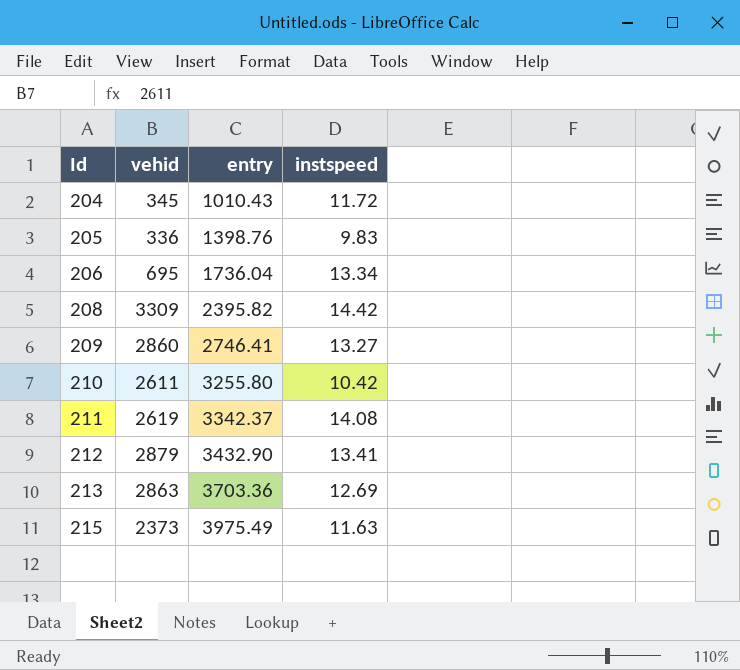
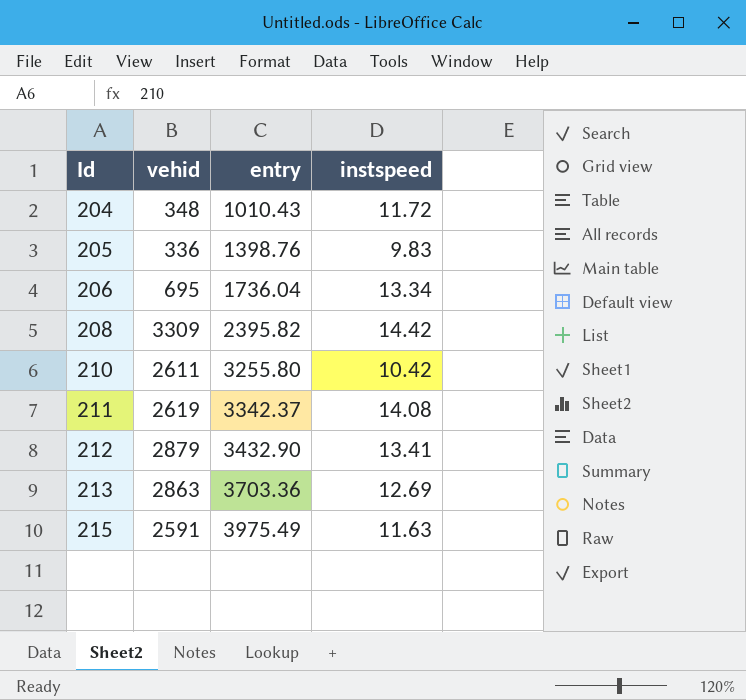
row 209: 2860 | 2746.41 | 13.27 -> none
204 | vehid: 345 -> 348
215 | vehid: 2373 -> 2591

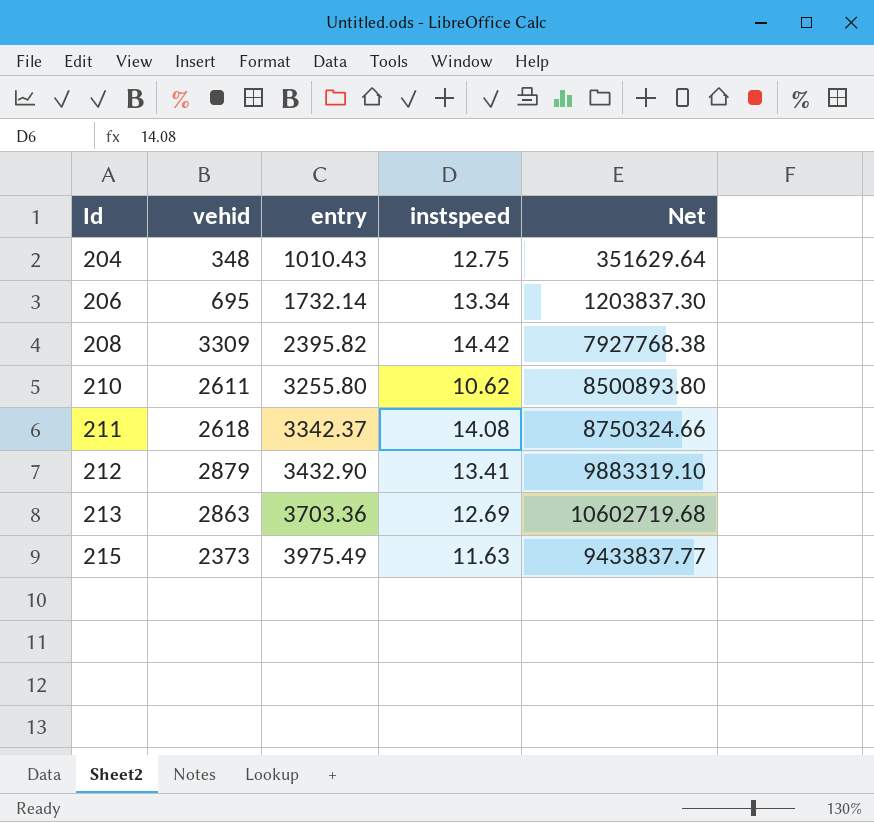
column Net | formula: none -> [vehid] * [entry]
row 205: 336 | 1398.76 | 9.83 -> none
204 | instspeed: 11.72 -> 12.75
206 | entry: 1736.04 -> 1732.14
210 | instspeed: 10.42 -> 10.62
211 | vehid: 2619 -> 2618
215 | vehid: 2591 -> 2373

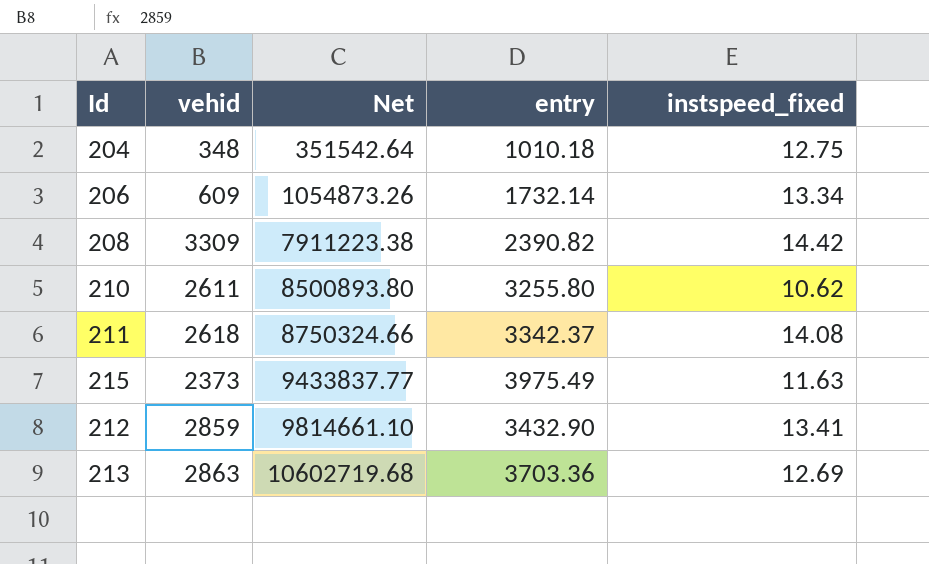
row order: Id ascending -> Net ascending
column Net | position: 5 -> 3
column name: instspeed -> instspeed_fixed
204 | Net: 351629.64 -> 351542.64
204 | entry: 1010.43 -> 1010.18
206 | vehid: 695 -> 609
206 | Net: 1203837.30 -> 1054873.26
208 | Net: 7927768.38 -> 7911223.38
208 | entry: 2395.82 -> 2390.82
212 | vehid: 2879 -> 2859
212 | Net: 9883319.10 -> 9814661.10

